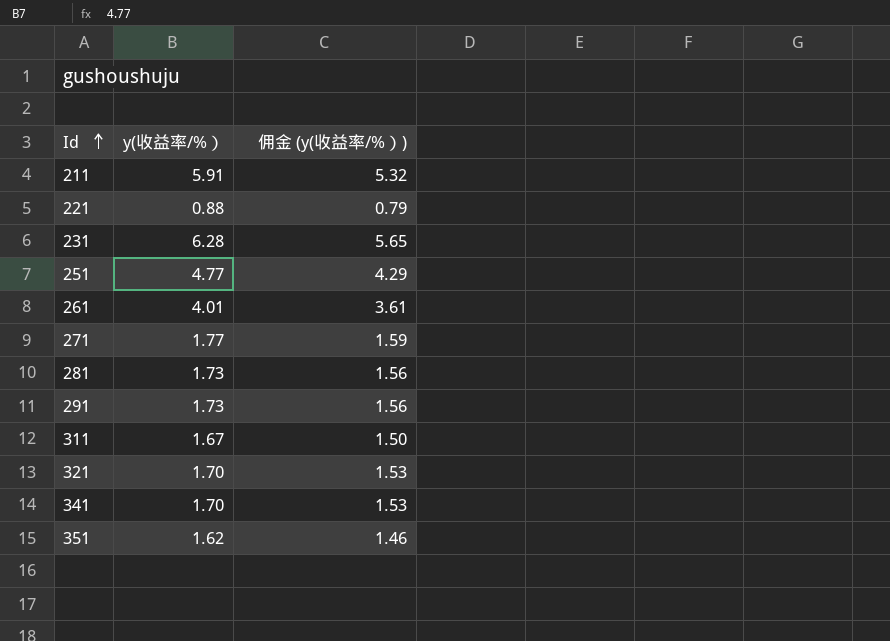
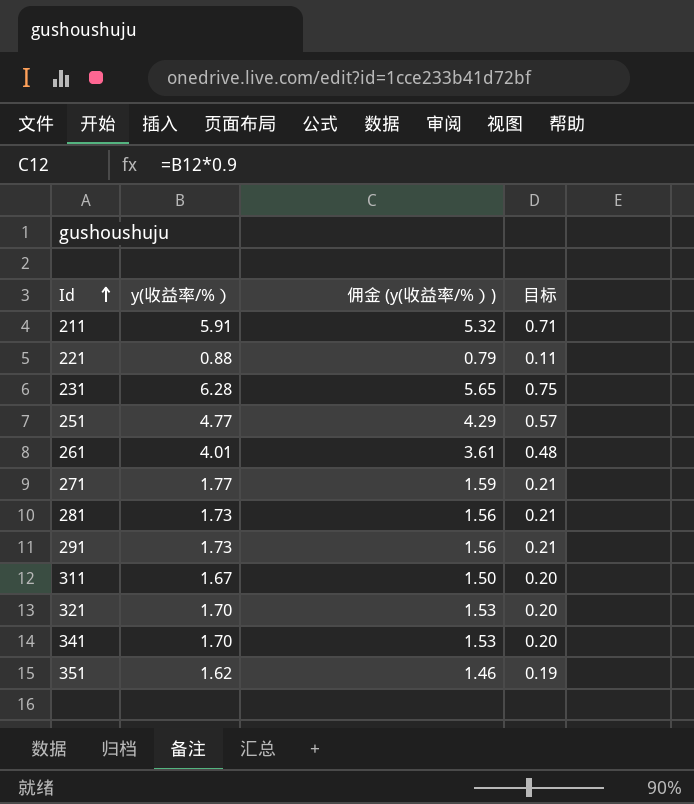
column 目标 | formula: none -> [y(收益率/%）] * 0.12

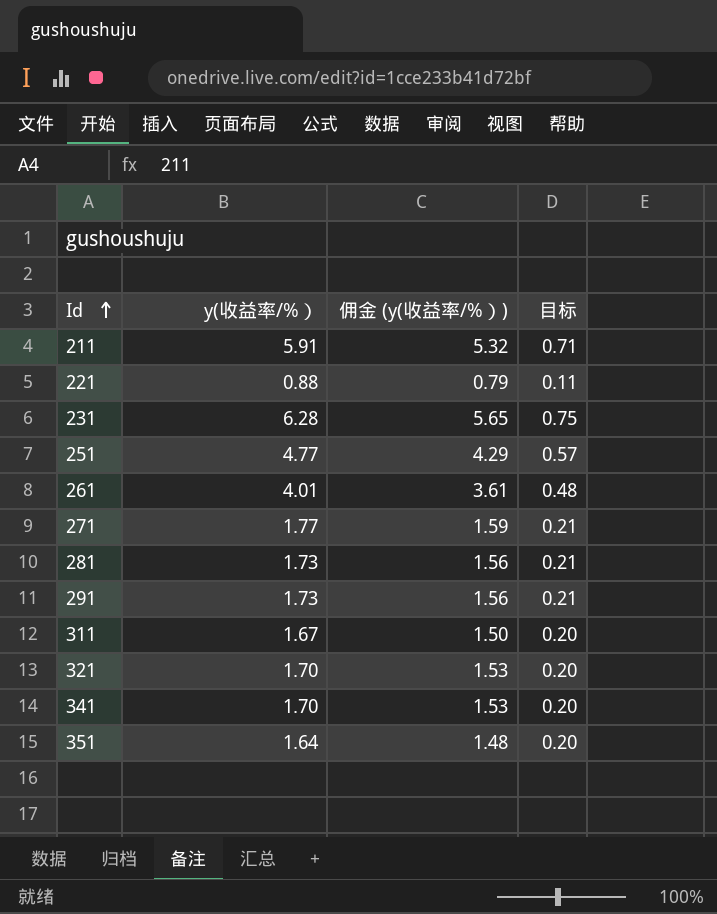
351 | y(收益率/%）: 1.62 -> 1.64
351 | 佣金 (y(收益率/%）): 1.46 -> 1.48
351 | 目标: 0.19 -> 0.20

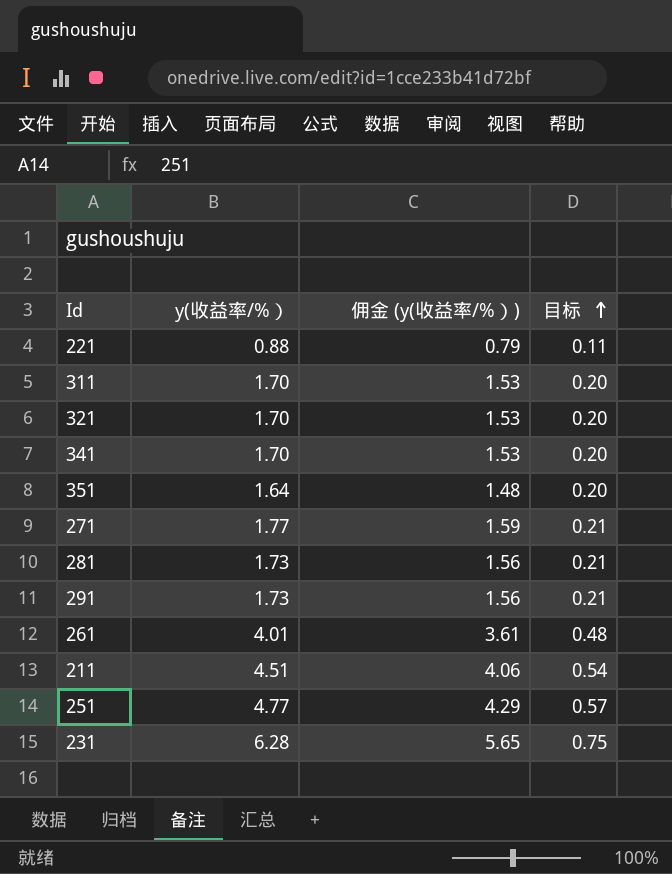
row order: Id ascending -> 目标 ascending
311 | y(收益率/%）: 1.67 -> 1.70
311 | 佣金 (y(收益率/%）): 1.50 -> 1.53
211 | y(收益率/%）: 5.91 -> 4.51
211 | 佣金 (y(收益率/%）): 5.32 -> 4.06
211 | 目标: 0.71 -> 0.54

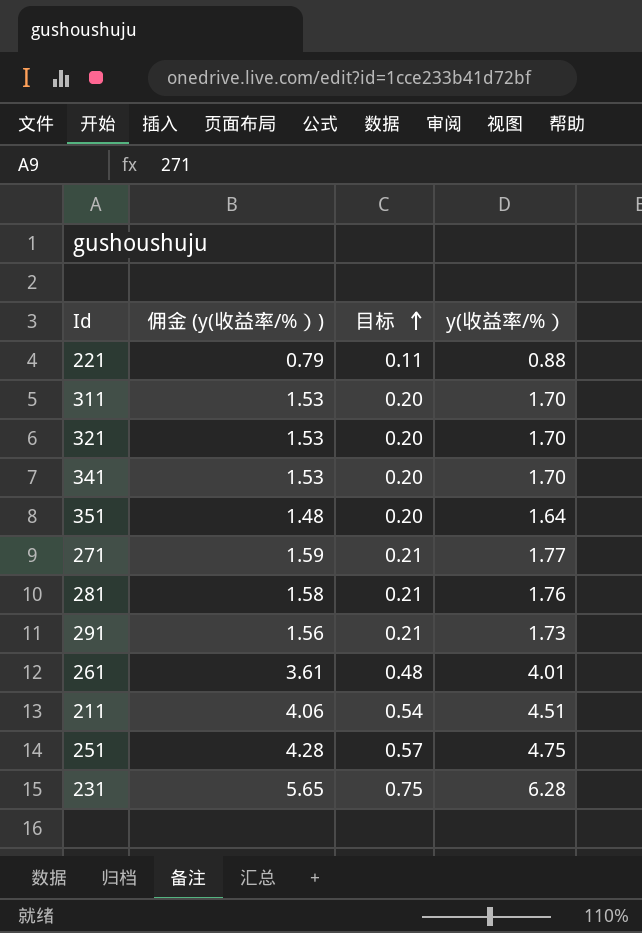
column y(收益率/%） | position: 2 -> 4
281 | 佣金 (y(收益率/%）): 1.56 -> 1.58
281 | y(收益率/%）: 1.73 -> 1.76
251 | 佣金 (y(收益率/%）): 4.29 -> 4.28
251 | y(收益率/%）: 4.77 -> 4.75

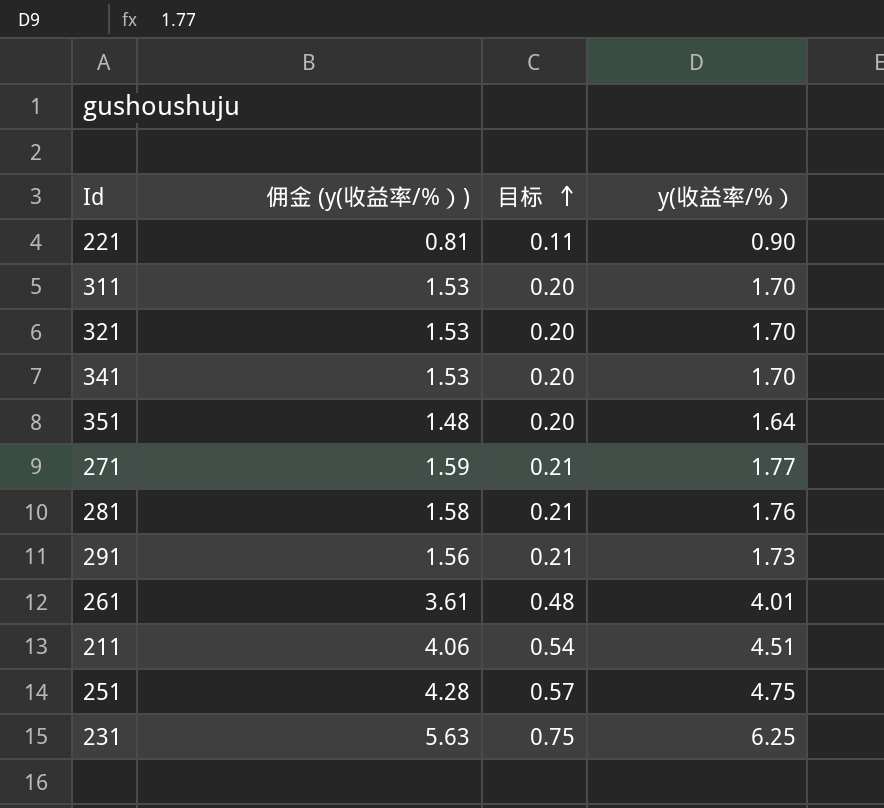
221 | 佣金 (y(收益率/%）): 0.79 -> 0.81
221 | y(收益率/%）: 0.88 -> 0.90
231 | 佣金 (y(收益率/%）): 5.65 -> 5.63
231 | y(收益率/%）: 6.28 -> 6.25

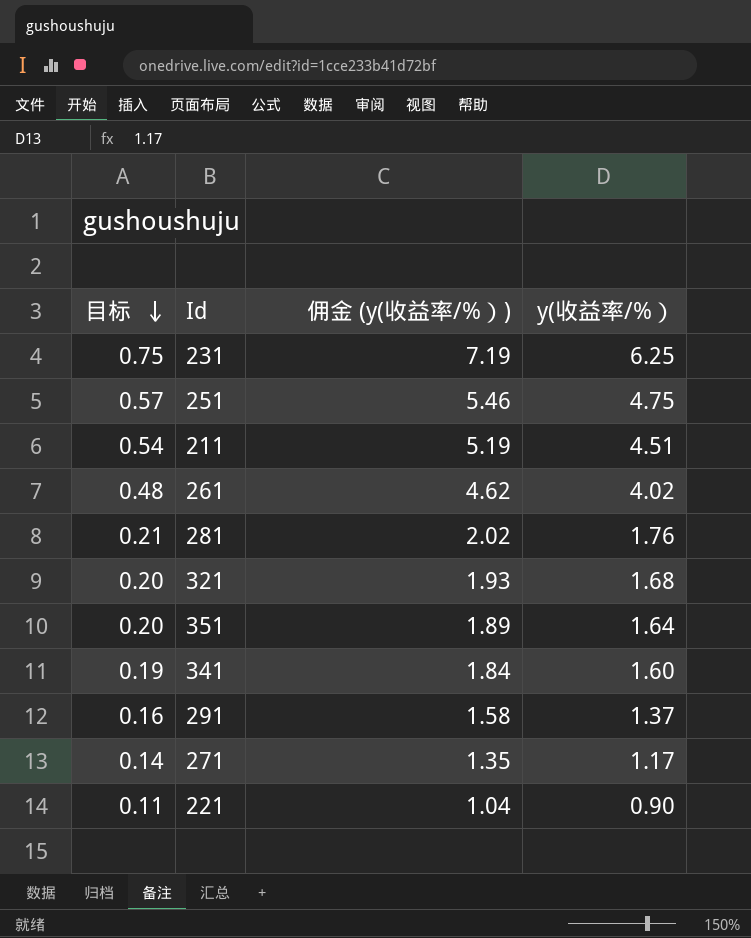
row order: 目标 ascending -> 目标 descending
column 目标 | position: 3 -> 1
column 佣金 (y(收益率/%）) | formula: [y(收益率/%）] * 0.9 -> [y(收益率/%）] * 1.15
row 311: 1.53 | 0.20 | 1.70 -> none
261 | y(收益率/%）: 4.01 -> 4.02
321 | y(收益率/%）: 1.70 -> 1.68
341 | 目标: 0.20 -> 0.19
341 | y(收益率/%）: 1.70 -> 1.60
291 | 目标: 0.21 -> 0.16
291 | y(收益率/%）: 1.73 -> 1.37
271 | 目标: 0.21 -> 0.14
271 | y(收益率/%）: 1.77 -> 1.17

